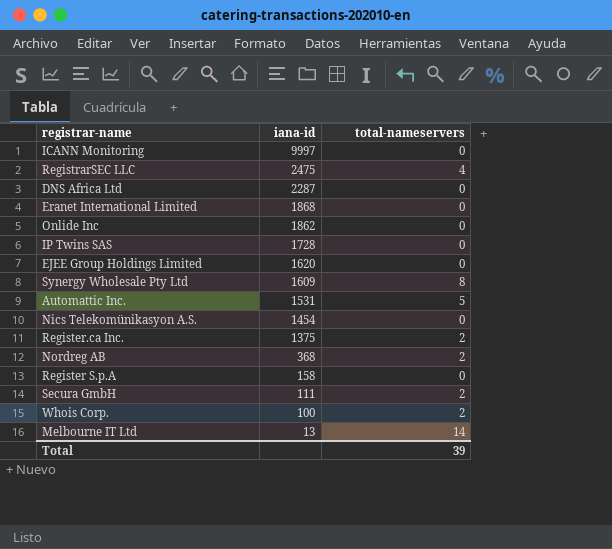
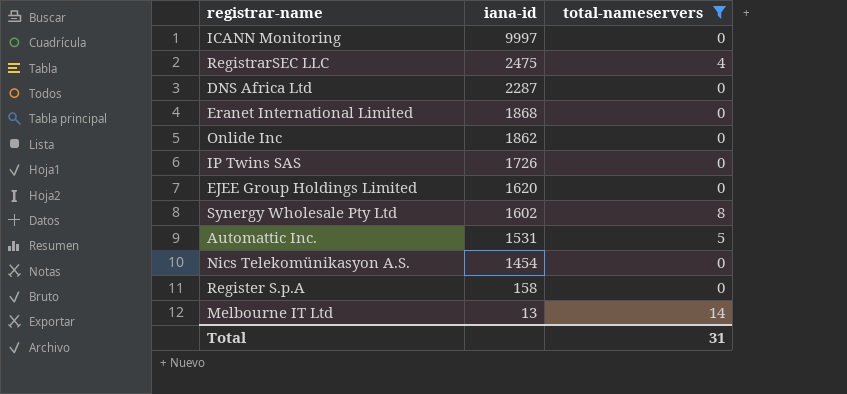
filter: none -> total-nameservers != 2
IP Twins SAS | iana-id: 1728 -> 1726
Synergy Wholesale Pty Ltd | iana-id: 1609 -> 1602
Total | total-nameservers: 39 -> 31

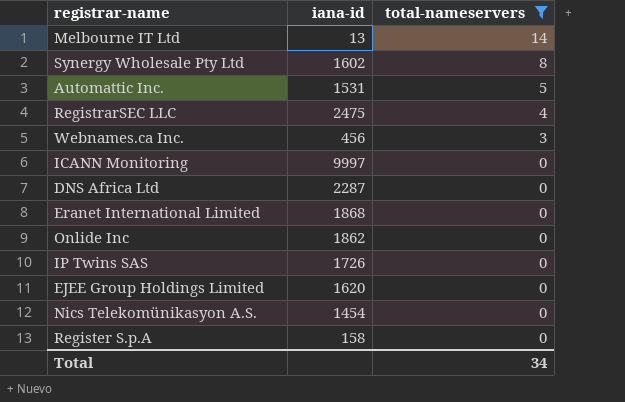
row order: iana-id descending -> total-nameservers descending
row Webnames.ca Inc.: none -> 456 | 3
Total | total-nameservers: 31 -> 34

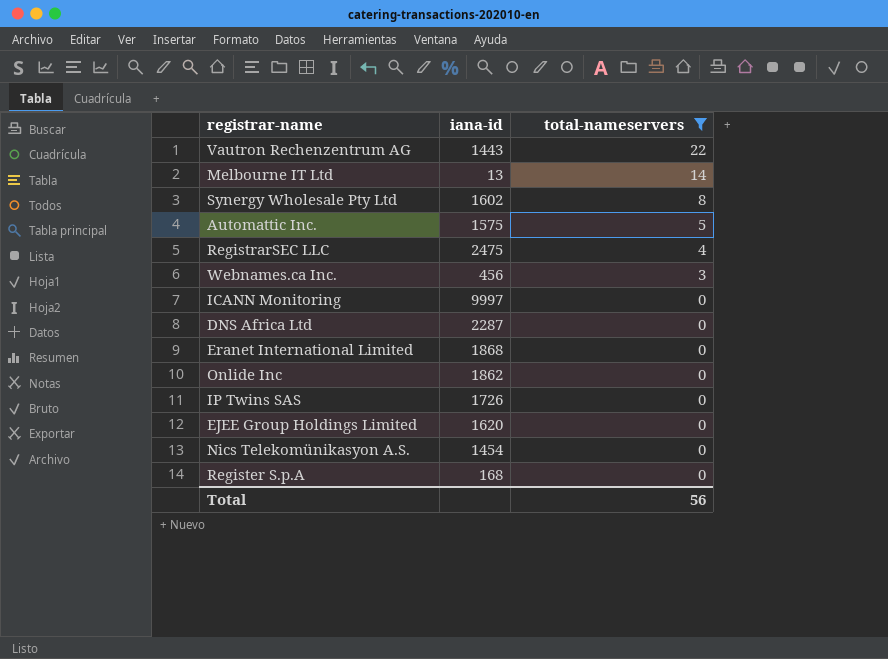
row Vautron Rechenzentrum AG: none -> 1443 | 22
Automattic Inc. | iana-id: 1531 -> 1575
Register S.p.A | iana-id: 158 -> 168
Total | total-nameservers: 34 -> 56

